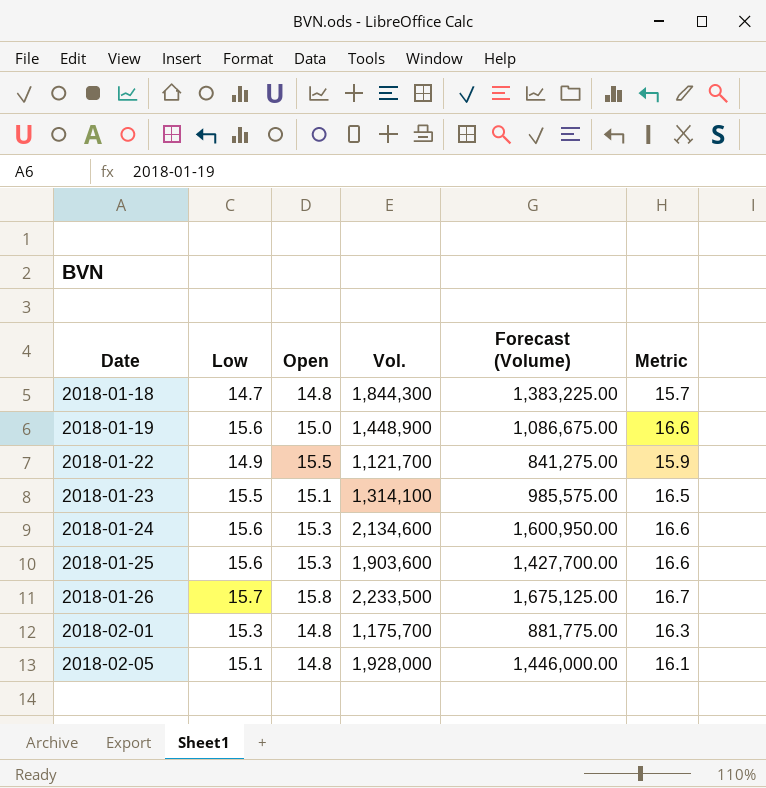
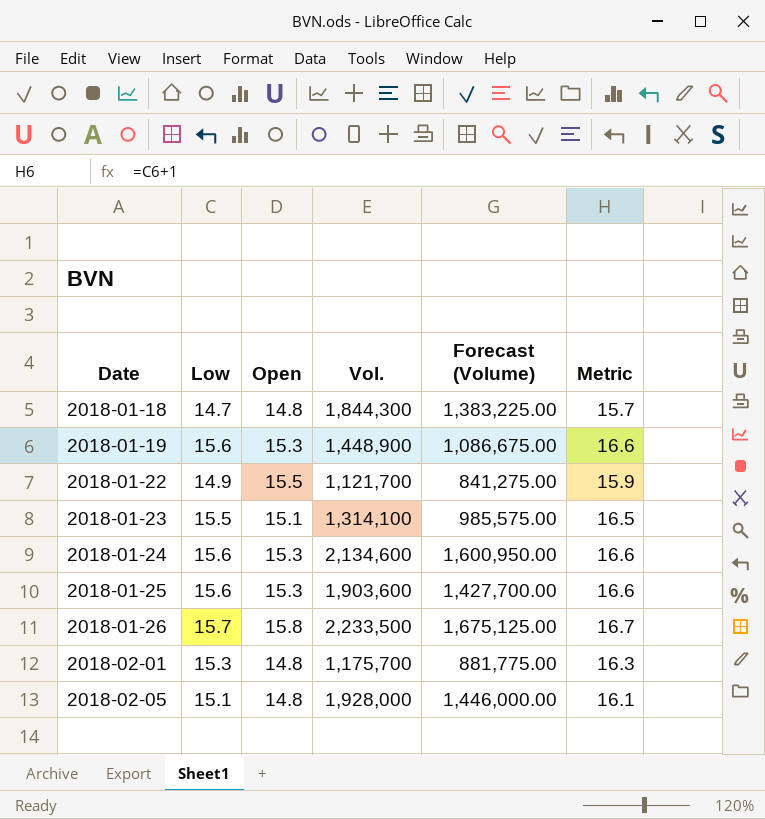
2018-01-19 | Open: 15.0 -> 15.3

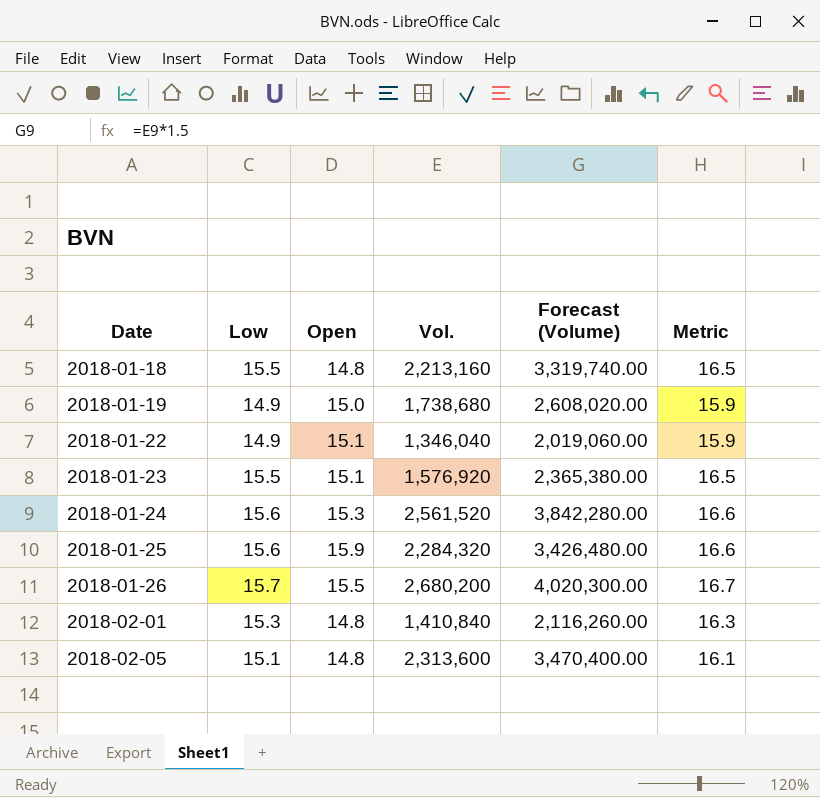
column Forecast (Volume) | formula: [Vol.] * 0.75 -> [Vol.] * 1.5
2018-01-18 | Low: 14.7 -> 15.5
2018-01-18 | Vol.: 1,844,300 -> 2,213,160
2018-01-18 | Metric: 15.7 -> 16.5
2018-01-19 | Low: 15.6 -> 14.9
2018-01-19 | Open: 15.3 -> 15.0
2018-01-19 | Vol.: 1,448,900 -> 1,738,680
2018-01-19 | Metric: 16.6 -> 15.9
2018-01-22 | Open: 15.5 -> 15.1
2018-01-22 | Vol.: 1,121,700 -> 1,346,040
2018-01-23 | Vol.: 1,314,100 -> 1,576,920
2018-01-24 | Vol.: 2,134,600 -> 2,561,520
2018-01-25 | Open: 15.3 -> 15.9
2018-01-25 | Vol.: 1,903,600 -> 2,284,320
2018-01-26 | Open: 15.8 -> 15.5
2018-01-26 | Vol.: 2,233,500 -> 2,680,200
2018-02-01 | Vol.: 1,175,700 -> 1,410,840
2018-02-05 | Vol.: 1,928,000 -> 2,313,600

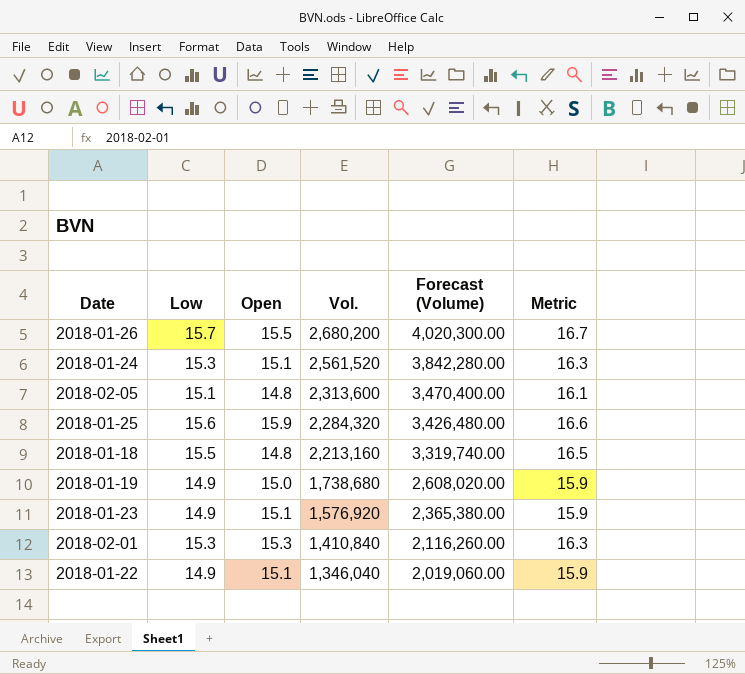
row order: Date ascending -> Vol. descending
2018-01-24 | Low: 15.6 -> 15.3
2018-01-24 | Open: 15.3 -> 15.1
2018-01-24 | Metric: 16.6 -> 16.3
2018-01-23 | Low: 15.5 -> 14.9
2018-01-23 | Metric: 16.5 -> 15.9
2018-02-01 | Open: 14.8 -> 15.3

